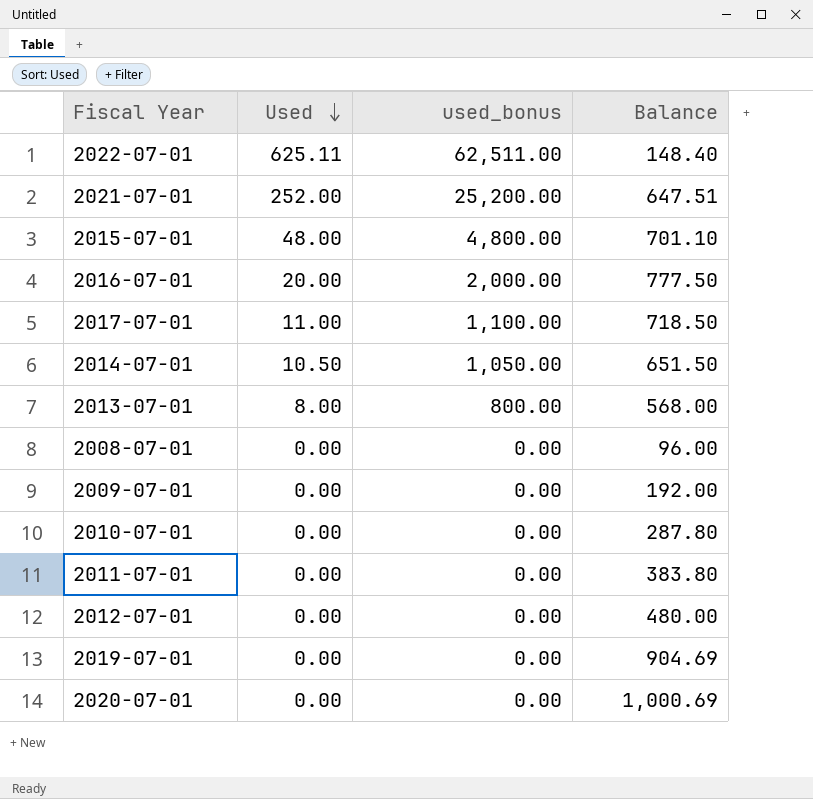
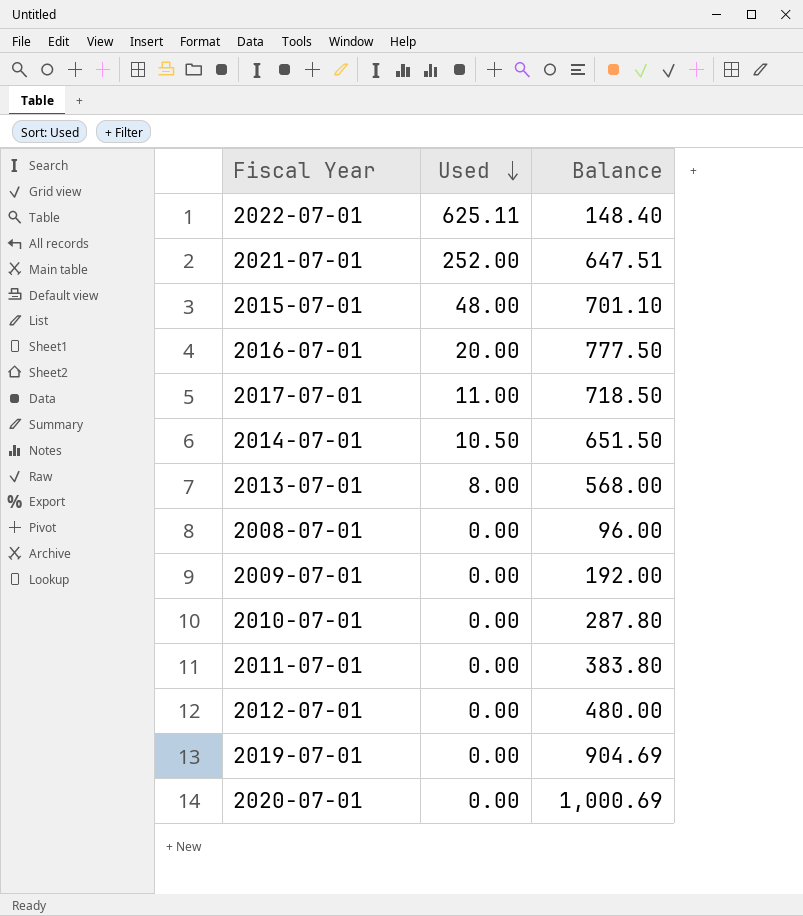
column used_bonus | formula: [Used] * 100 -> none

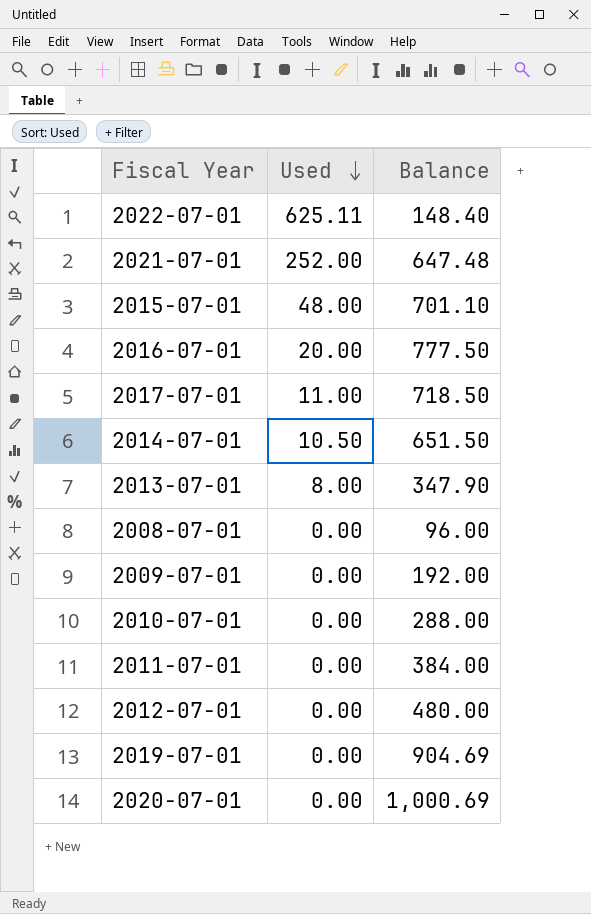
2021-07-01 | Balance: 647.51 -> 647.48
2013-07-01 | Balance: 568.00 -> 347.90
2010-07-01 | Balance: 287.80 -> 288.00
2011-07-01 | Balance: 383.80 -> 384.00

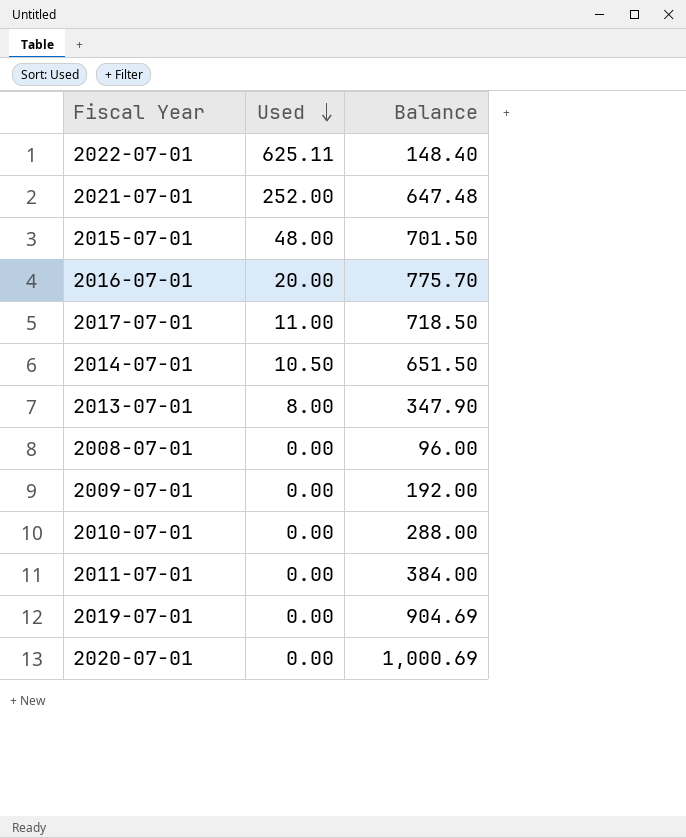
row 2012-07-01: 0.00 | 480.00 -> none
2015-07-01 | Balance: 701.10 -> 701.50
2016-07-01 | Balance: 777.50 -> 775.70

